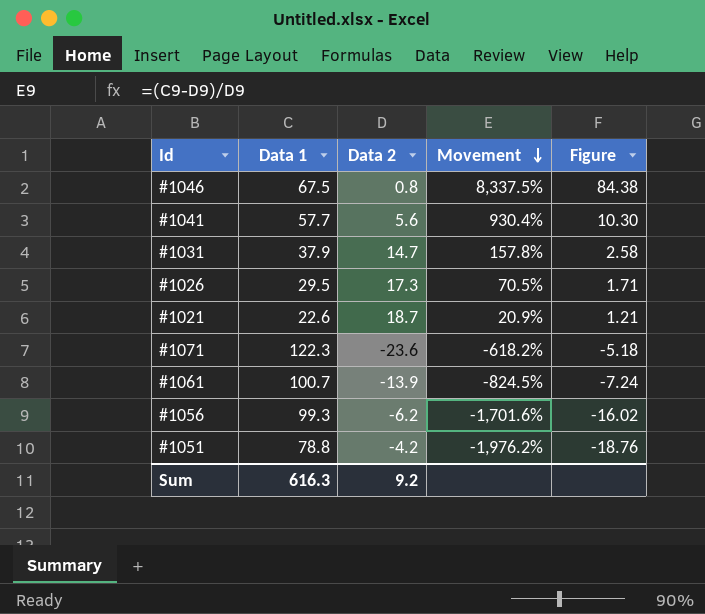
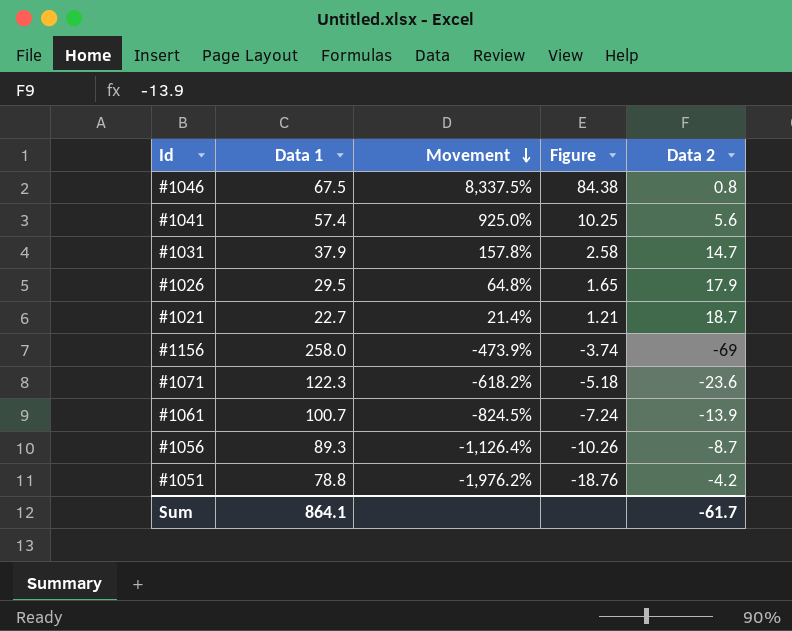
column Data 2 | position: 3 -> 5
#1041 | Data 1: 57.7 -> 57.4
#1041 | Movement: 930.4% -> 925.0%
#1041 | Figure: 10.30 -> 10.25
#1026 | Movement: 70.5% -> 64.8%
#1026 | Figure: 1.71 -> 1.65
#1026 | Data 2: 17.3 -> 17.9
#1021 | Data 1: 22.6 -> 22.7
#1021 | Movement: 20.9% -> 21.4%
row #1156: none -> 258.0 | -473.9% | -3.74 | -69
#1056 | Data 1: 99.3 -> 89.3
#1056 | Movement: -1,701.6% -> -1,126.4%
#1056 | Figure: -16.02 -> -10.26
#1056 | Data 2: -6.2 -> -8.7
Sum | Data 1: 616.3 -> 864.1
Sum | Data 2: 9.2 -> -61.7

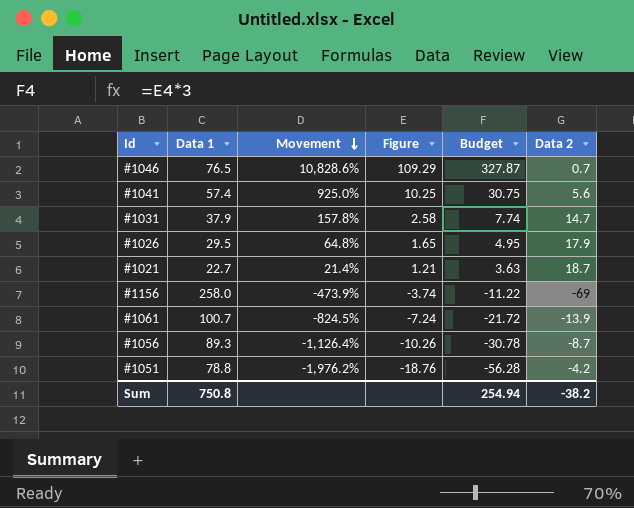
column Budget | formula: none -> [Figure] * 3
row #1071: 122.3 | -618.2% | -5.18 | -23.6 -> none
#1046 | Data 1: 67.5 -> 76.5
#1046 | Movement: 8,337.5% -> 10,828.6%
#1046 | Figure: 84.38 -> 109.29
#1046 | Data 2: 0.8 -> 0.7
Sum | Data 1: 864.1 -> 750.8
Sum | Data 2: -61.7 -> -38.2

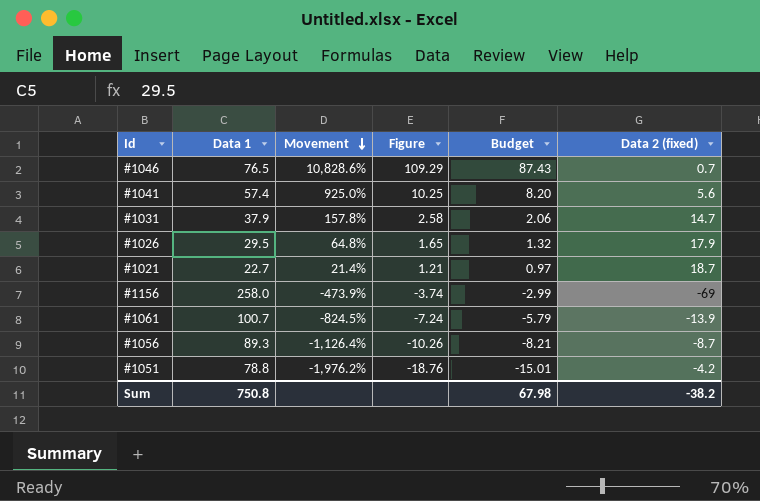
column Budget | formula: [Figure] * 3 -> [Figure] * 0.8
column name: Data 2 -> Data 2 (fixed)
Sum | Budget: 254.94 -> 67.98

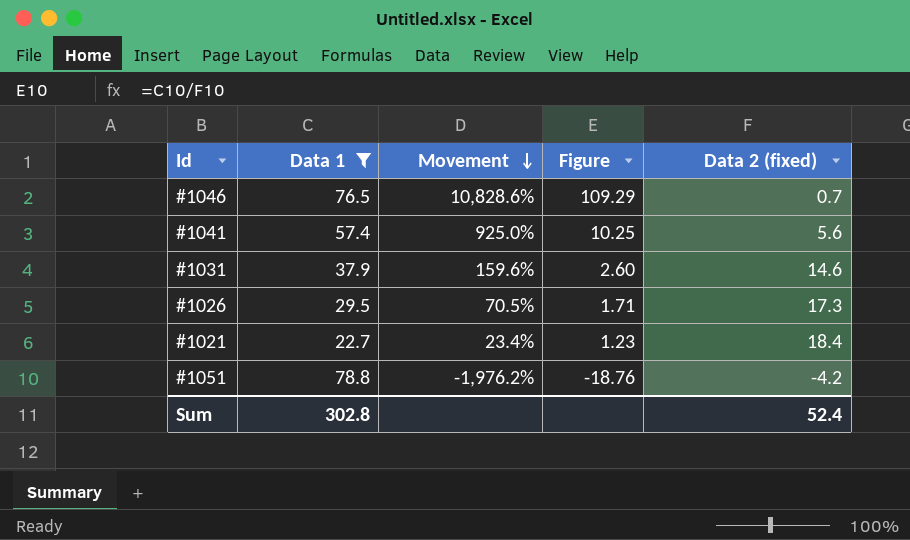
filter: none -> Data 1 <= 78.8
column Budget | formula: [Figure] * 0.8 -> none
#1031 | Movement: 157.8% -> 159.6%
#1031 | Figure: 2.58 -> 2.60
#1031 | Data 2 (fixed): 14.7 -> 14.6
#1026 | Movement: 64.8% -> 70.5%
#1026 | Figure: 1.65 -> 1.71
#1026 | Data 2 (fixed): 17.9 -> 17.3
#1021 | Movement: 21.4% -> 23.4%
#1021 | Figure: 1.21 -> 1.23
#1021 | Data 2 (fixed): 18.7 -> 18.4
Sum | Data 1: 750.8 -> 302.8
Sum | Data 2 (fixed): -38.2 -> 52.4

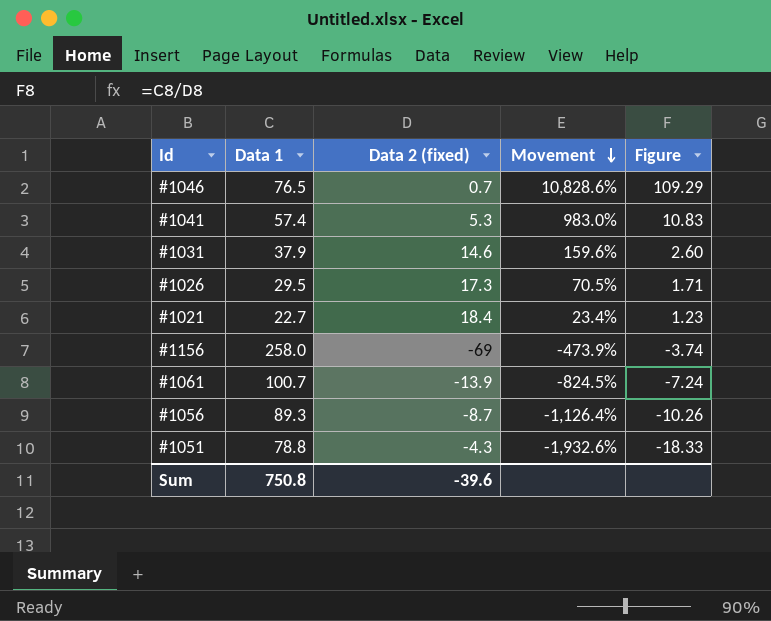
filter: Data 1 <= 78.8 -> none
column Data 2 (fixed) | position: 5 -> 3
#1041 | Data 2 (fixed): 5.6 -> 5.3
#1041 | Movement: 925.0% -> 983.0%
#1041 | Figure: 10.25 -> 10.83
#1051 | Data 2 (fixed): -4.2 -> -4.3
#1051 | Movement: -1,976.2% -> -1,932.6%
#1051 | Figure: -18.76 -> -18.33
Sum | Data 1: 302.8 -> 750.8
Sum | Data 2 (fixed): 52.4 -> -39.6

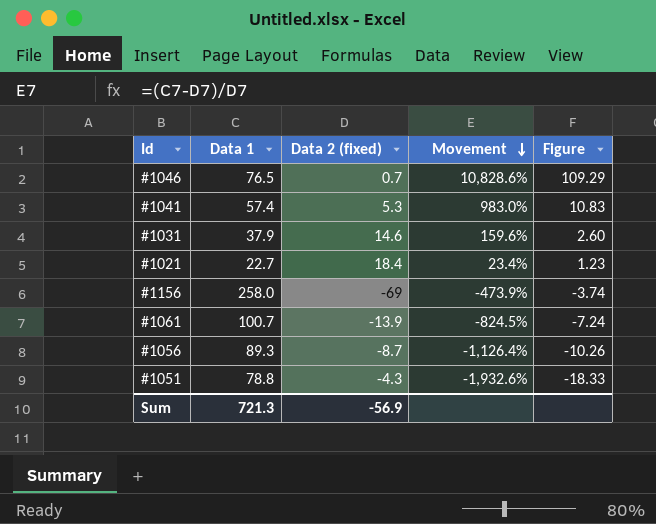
row #1026: 29.5 | 17.3 | 70.5% | 1.71 -> none
Sum | Data 1: 750.8 -> 721.3
Sum | Data 2 (fixed): -39.6 -> -56.9

